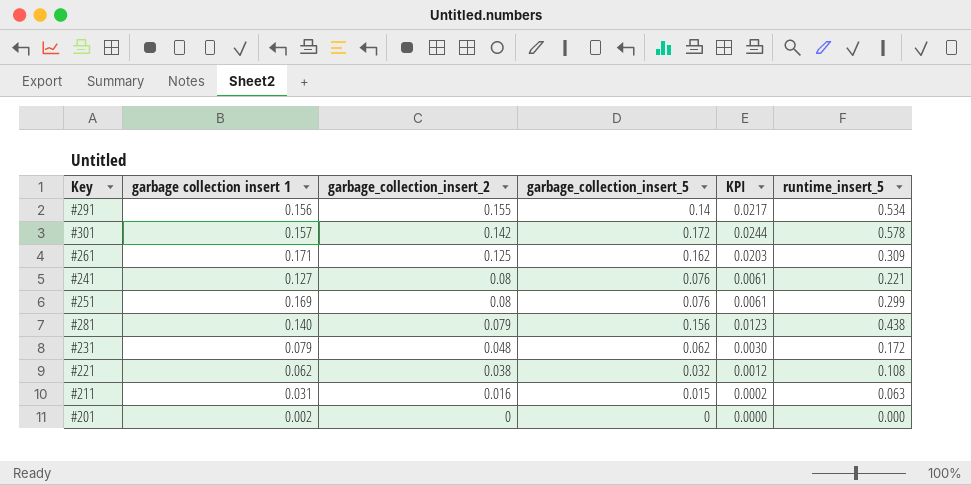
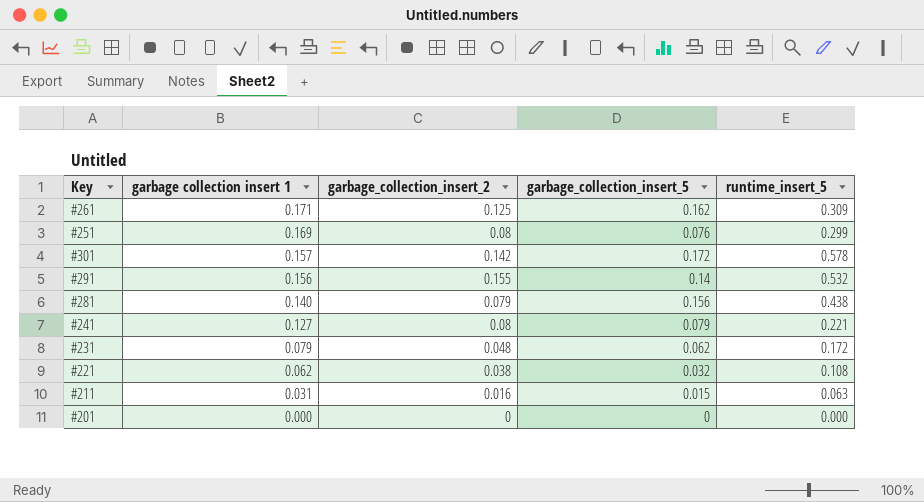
row order: garbage_collection_insert_2 descending -> garbage collection insert 1 descending
column KPI | formula: [garbage_collection_insert_2] * [garbage_collection_insert_5] -> none
#291 | runtime_insert_5: 0.534 -> 0.532
#241 | garbage_collection_insert_5: 0.076 -> 0.079
#201 | garbage collection insert 1: 0.002 -> 0.000

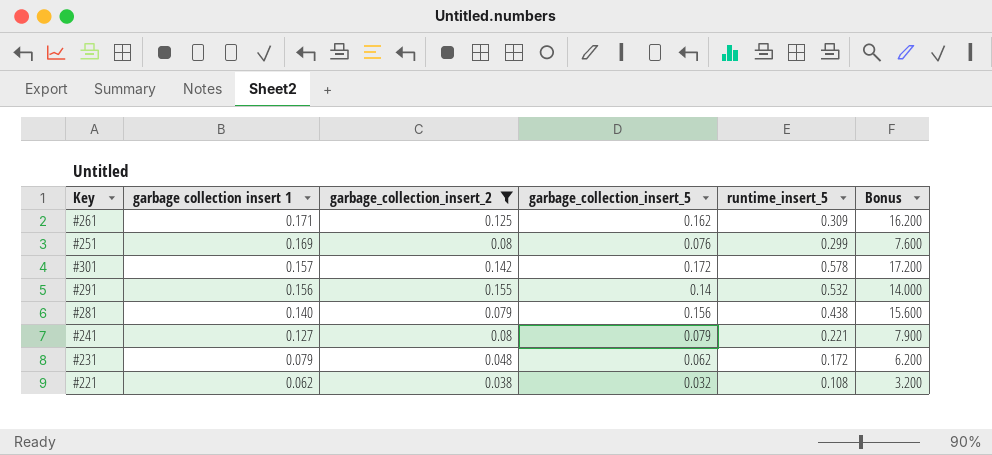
filter: none -> garbage_collection_insert_2 >= 0.038
column Bonus | formula: none -> [garbage_collection_insert_5] * 100

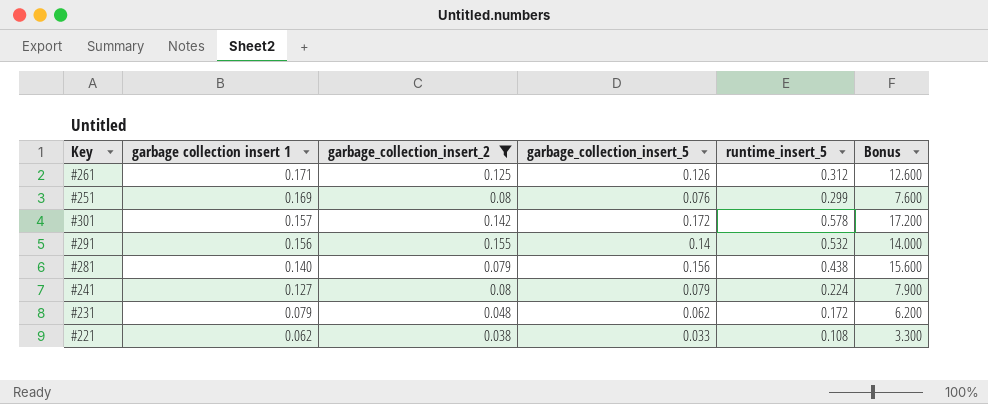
#261 | garbage_collection_insert_5: 0.162 -> 0.126
#261 | runtime_insert_5: 0.309 -> 0.312
#261 | Bonus: 16.200 -> 12.600
#241 | runtime_insert_5: 0.221 -> 0.224
#221 | garbage_collection_insert_5: 0.032 -> 0.033
#221 | Bonus: 3.200 -> 3.300

